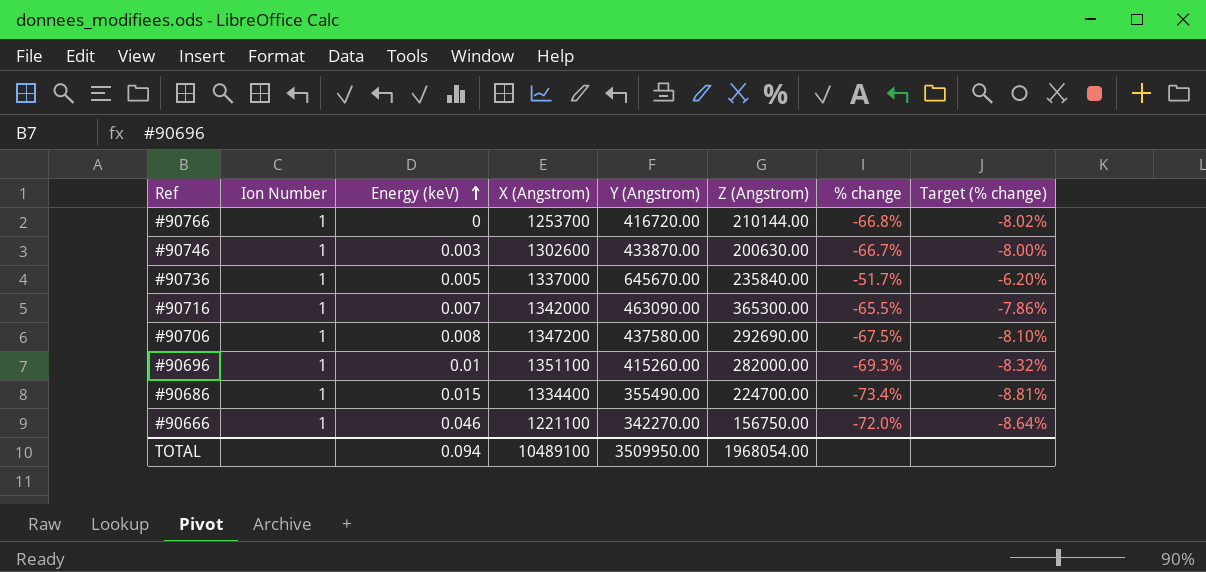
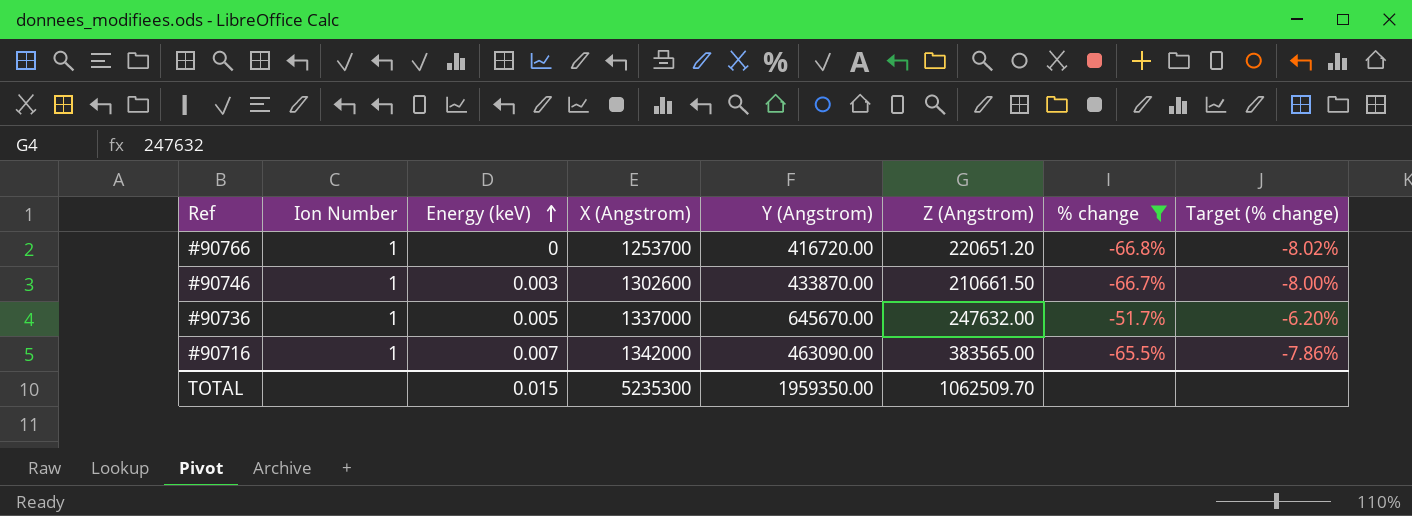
filter: none -> % change >= -66.8%
#90766 | Z (Angstrom): 210144.00 -> 220651.20
#90746 | Z (Angstrom): 200630.00 -> 210661.50
#90736 | Z (Angstrom): 235840.00 -> 247632.00
#90716 | Z (Angstrom): 365300.00 -> 383565.00
TOTAL | Energy (keV): 0.094 -> 0.015
TOTAL | X (Angstrom): 10489100 -> 5235300
TOTAL | Y (Angstrom): 3509950.00 -> 1959350.00
TOTAL | Z (Angstrom): 1968054.00 -> 1062509.70

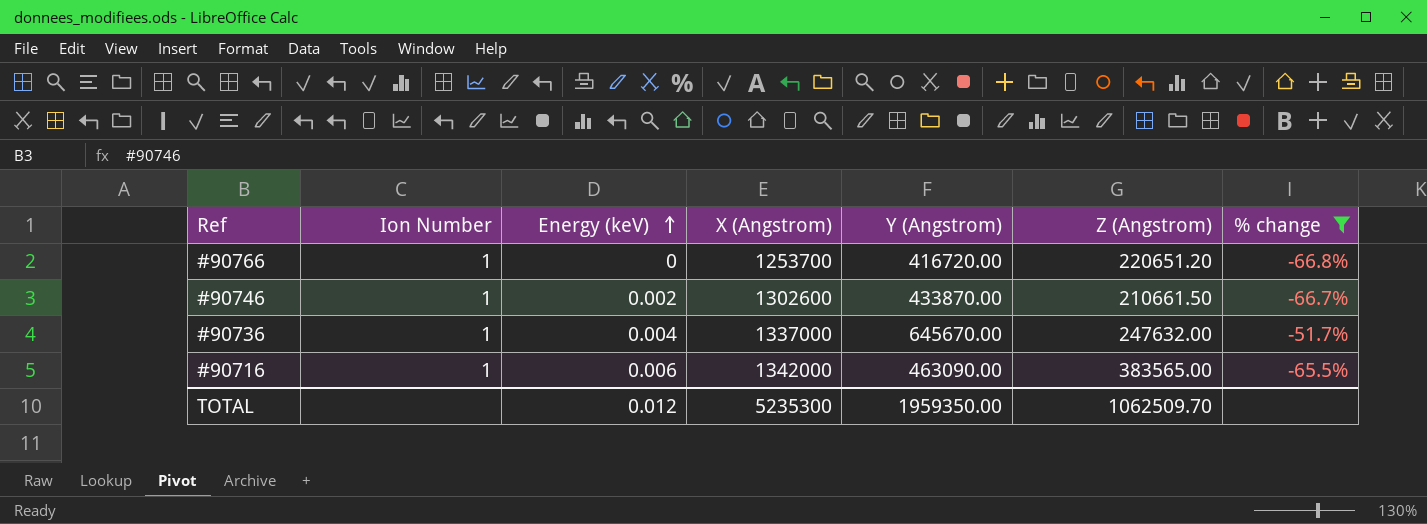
column Target (% change) | formula: [% change] * 0.12 -> none
#90746 | Energy (keV): 0.003 -> 0.002
#90736 | Energy (keV): 0.005 -> 0.004
#90716 | Energy (keV): 0.007 -> 0.006
TOTAL | Energy (keV): 0.015 -> 0.012

